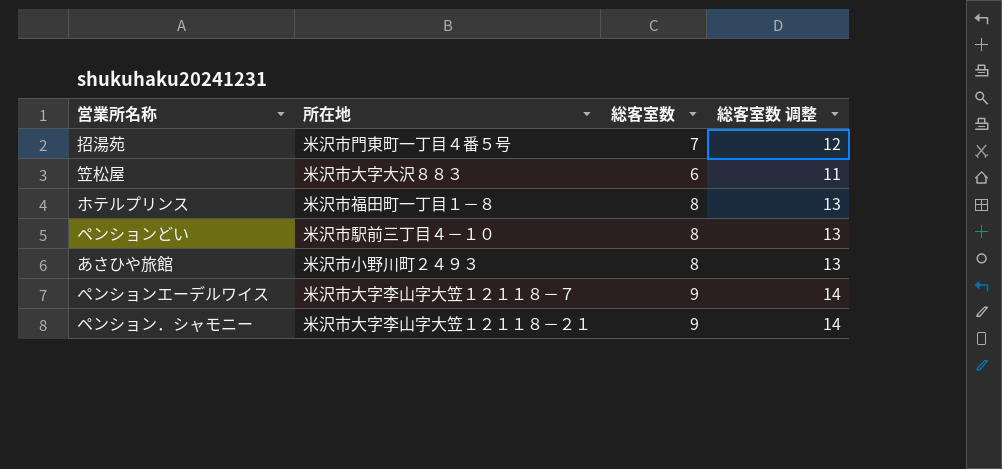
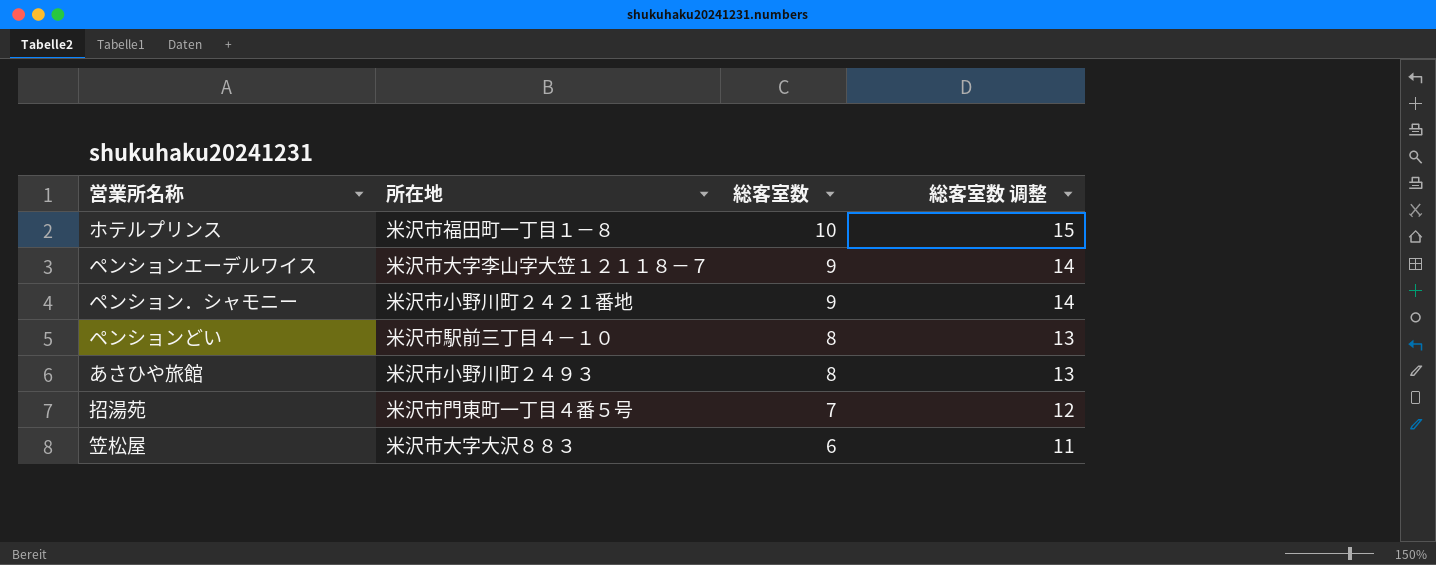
row order: none -> 総客室数 descending
ホテルプリンス | 総客室数: 8 -> 10
ホテルプリンス | 総客室数 调整: 13 -> 15
ペンション．シャモニー | 所在地: 米沢市大字李山字大笠１２１１８－２１ -> 米沢市小野川町２４２１番地

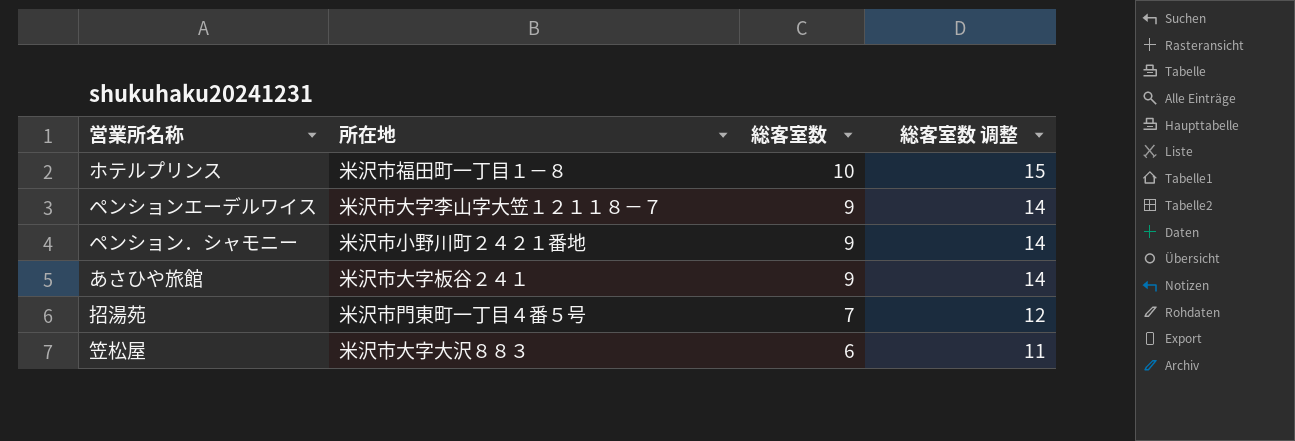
row ペンションどい: 米沢市駅前三丁目４－１０ | 8 | 13 -> none
あさひや旅館 | 所在地: 米沢市小野川町２４９３ -> 米沢市大字板谷２４１
あさひや旅館 | 総客室数: 8 -> 9
あさひや旅館 | 総客室数 调整: 13 -> 14

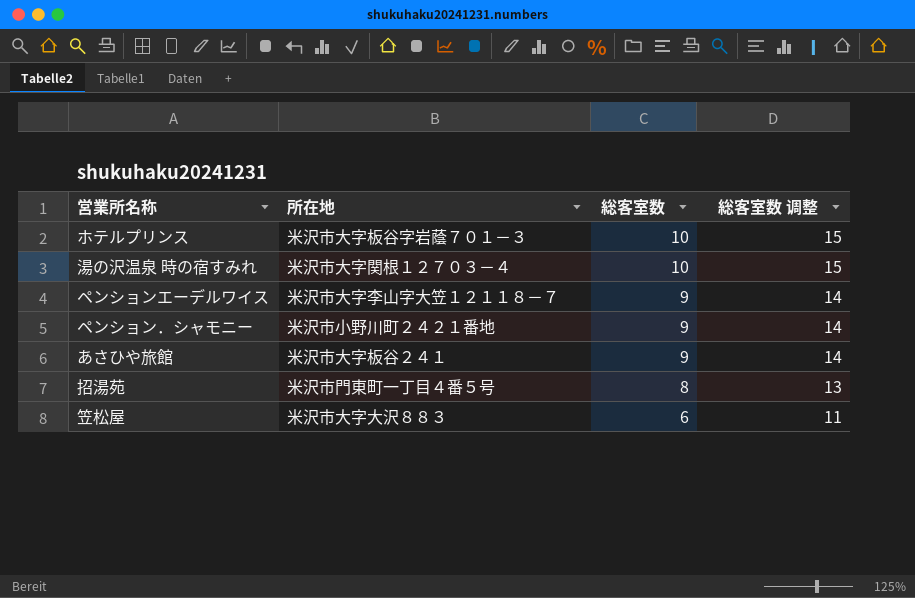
ホテルプリンス | 所在地: 米沢市福田町一丁目１－８ -> 米沢市大字板谷字岩蔭７０１－３
row 湯の沢温泉 時の宿すみれ: none -> 米沢市大字関根１２７０３－４ | 10 | 15
招湯苑 | 総客室数: 7 -> 8
招湯苑 | 総客室数 调整: 12 -> 13

